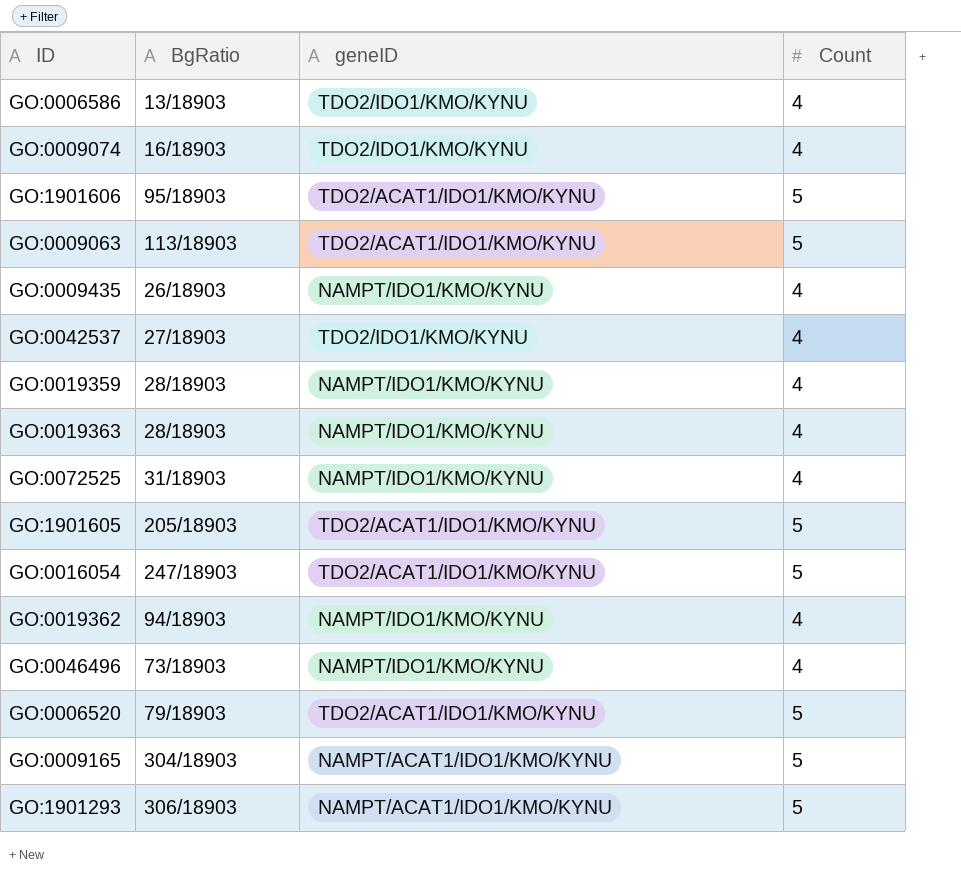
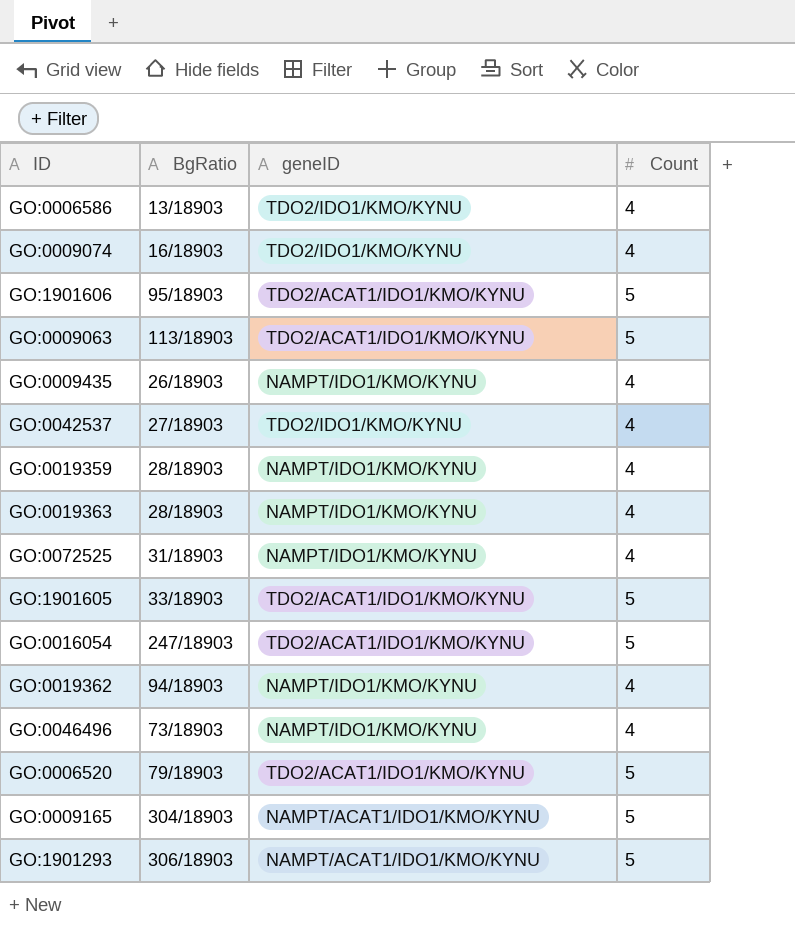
GO:1901605 | BgRatio: 205/18903 -> 33/18903

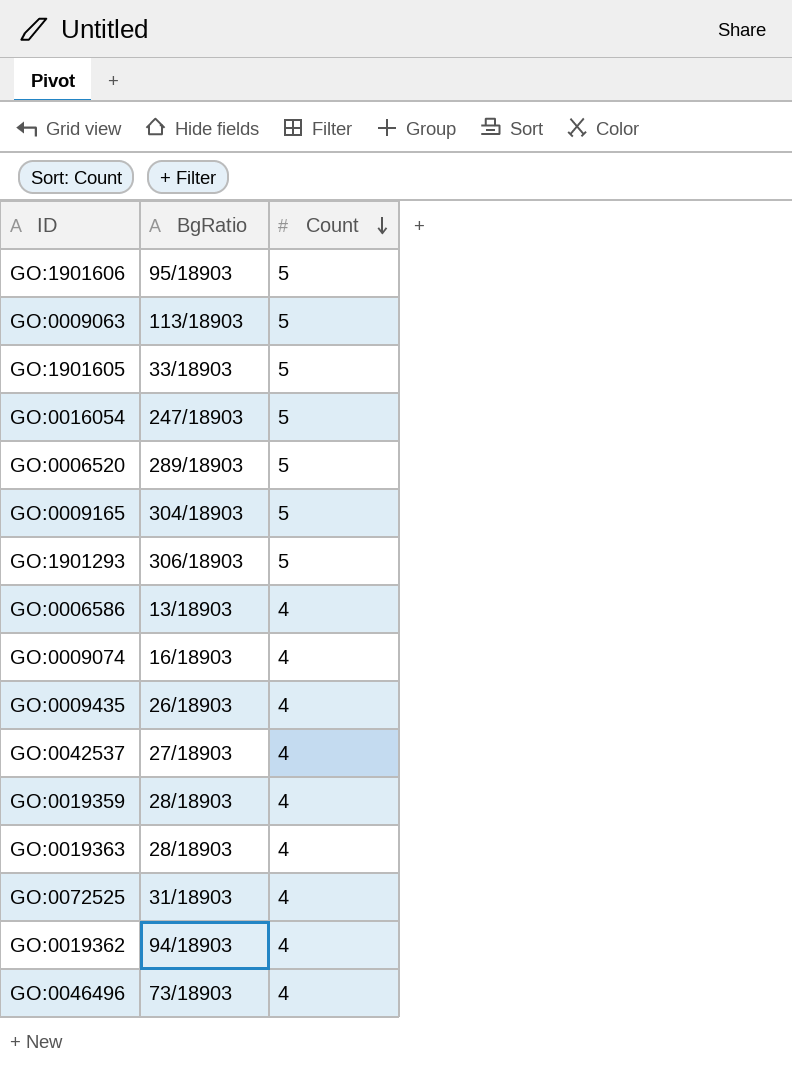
row order: none -> Count descending
column geneID | position: 3 -> none
GO:0006520 | BgRatio: 79/18903 -> 289/18903

